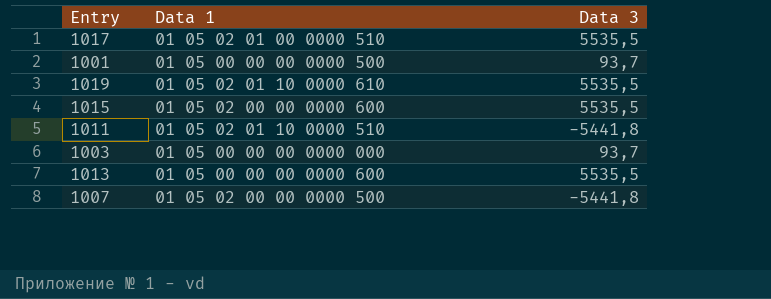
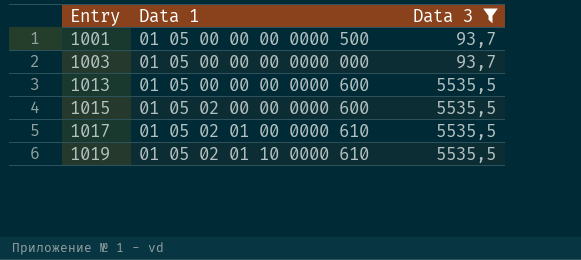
filter: none -> Data 3 != -5441,8
row order: none -> Entry ascending
1017 | Data 1: 01 05 02 01 00 0000 510 -> 01 05 02 01 00 0000 610

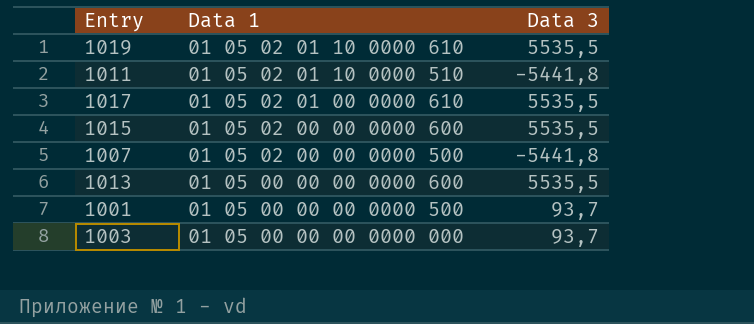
filter: Data 3 != -5441,8 -> none
row order: Entry ascending -> Data 1 descending

